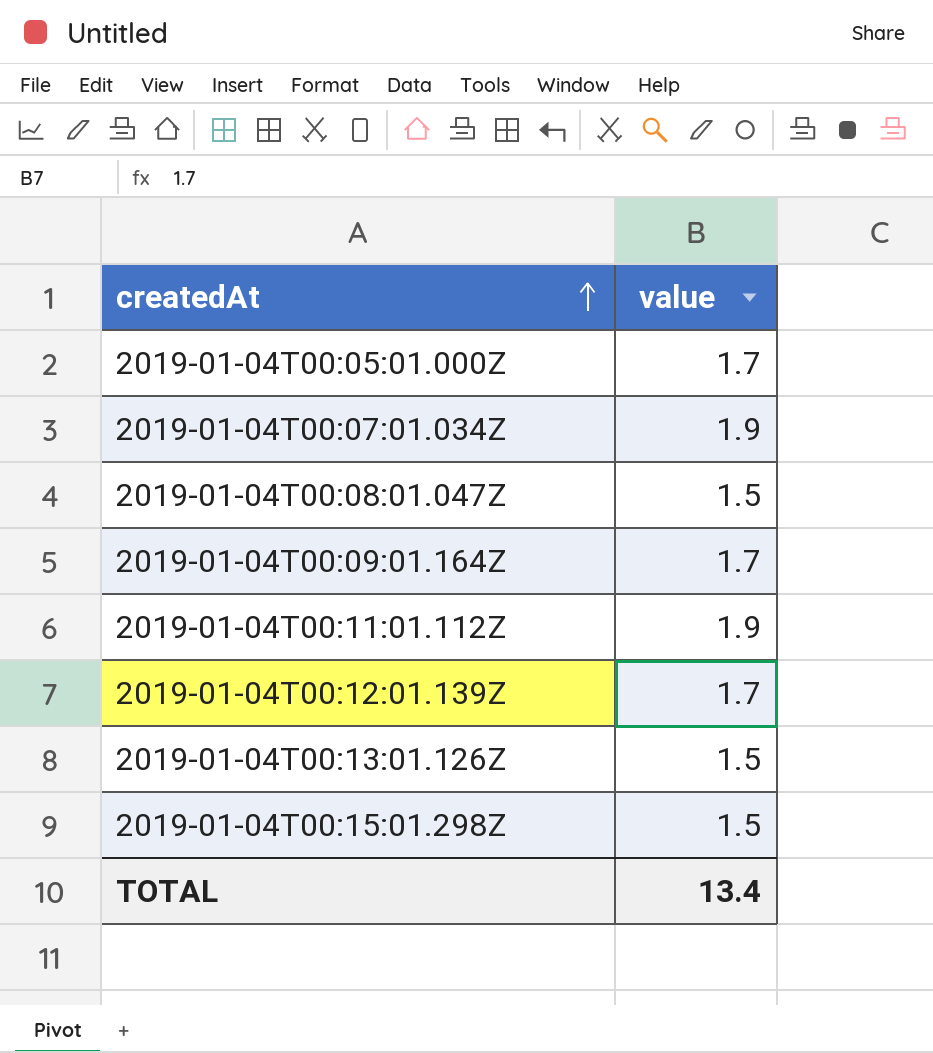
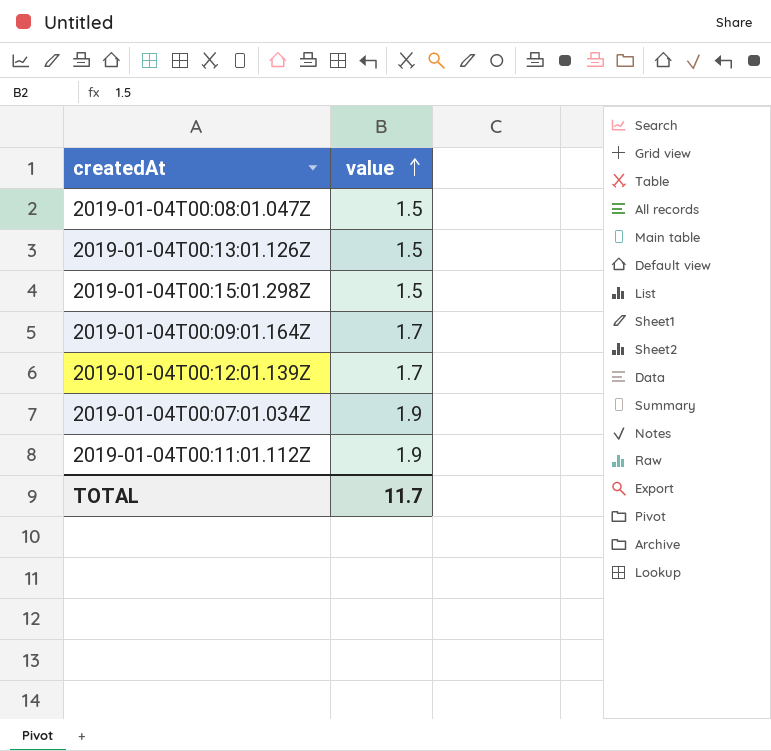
row order: createdAt ascending -> value ascending
row 2019-01-04T00:05:01.000Z: 1.7 -> none
TOTAL | value: 13.4 -> 11.7

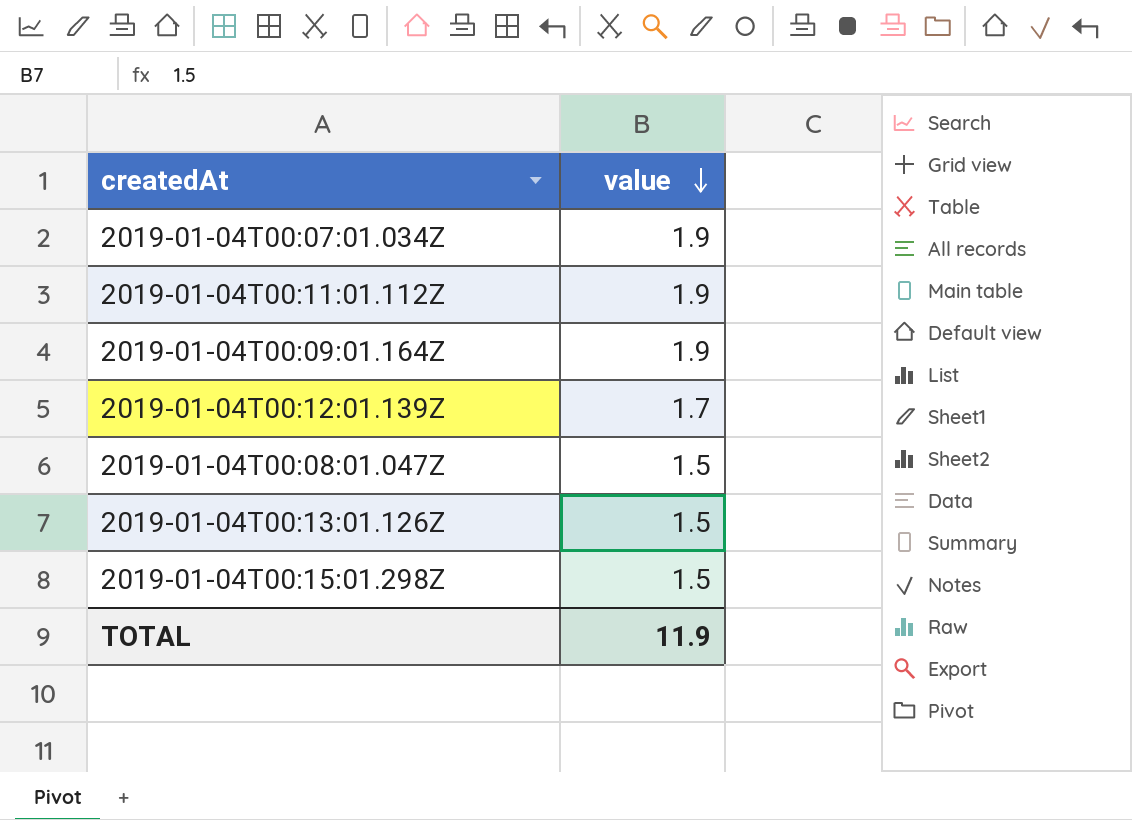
row order: value ascending -> value descending
2019-01-04T00:09:01.164Z | value: 1.7 -> 1.9
TOTAL | value: 11.7 -> 11.9

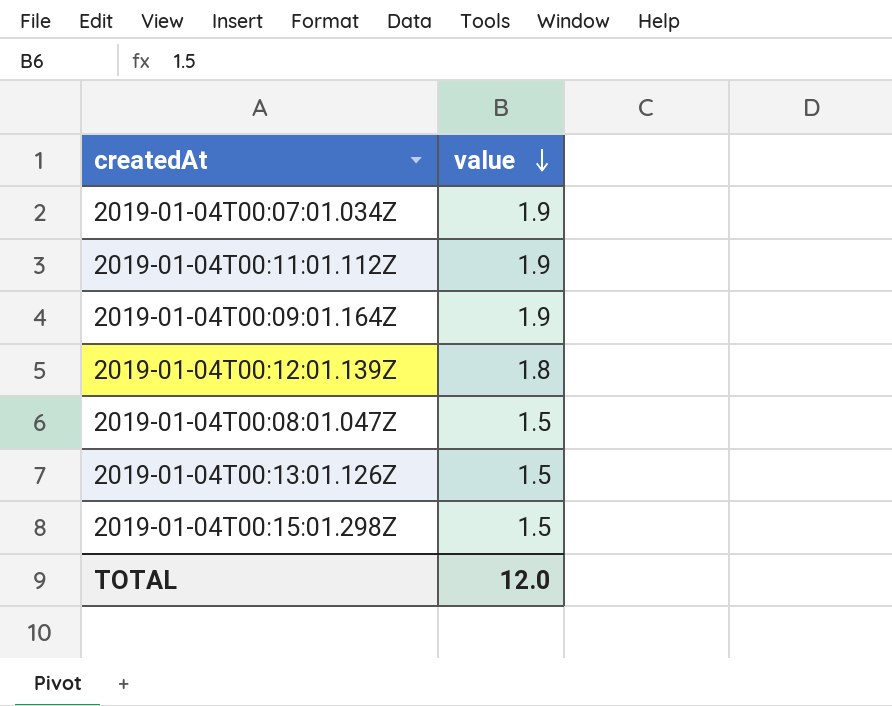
2019-01-04T00:12:01.139Z | value: 1.7 -> 1.8
TOTAL | value: 11.9 -> 12.0

